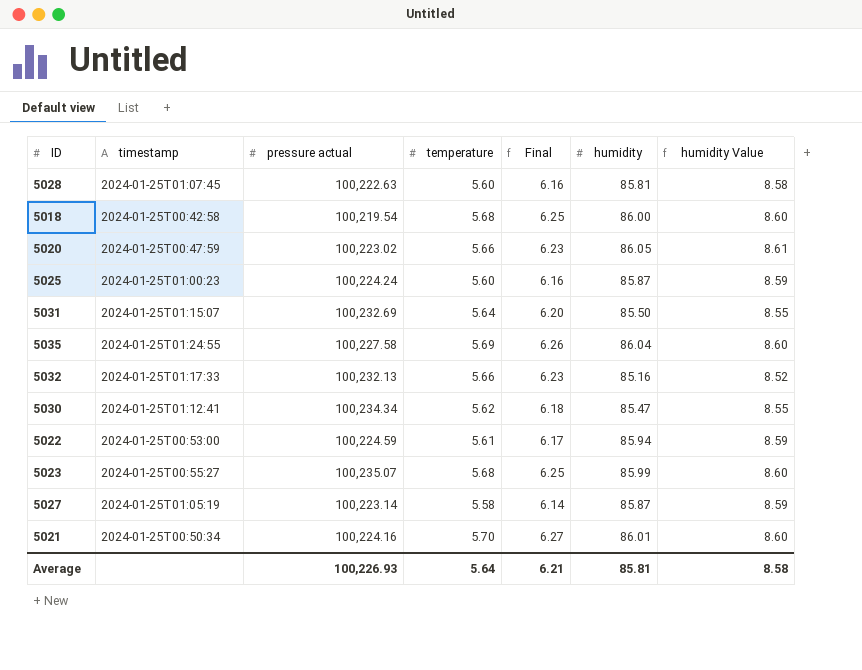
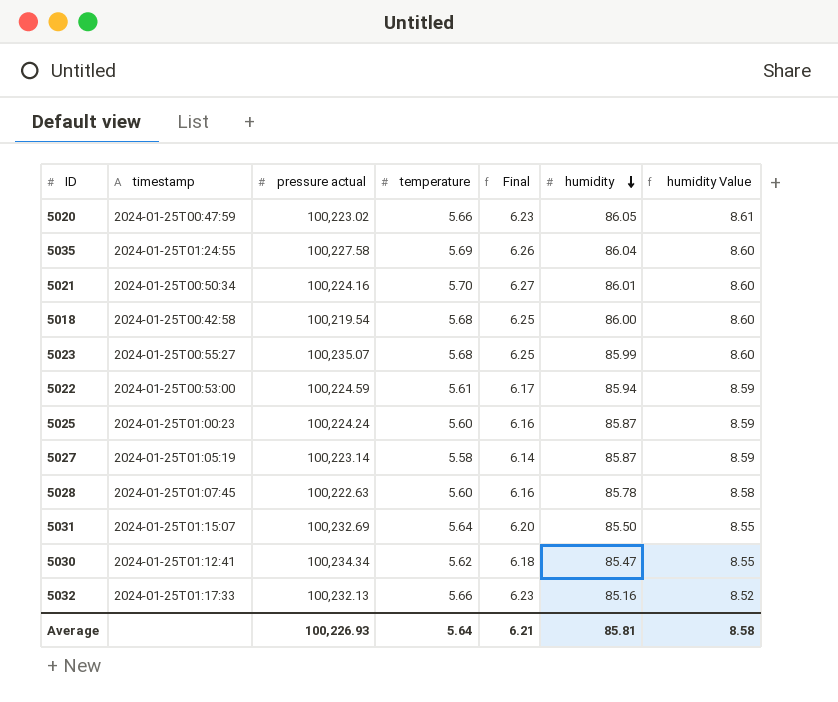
row order: none -> humidity descending
5028 | humidity: 85.81 -> 85.78

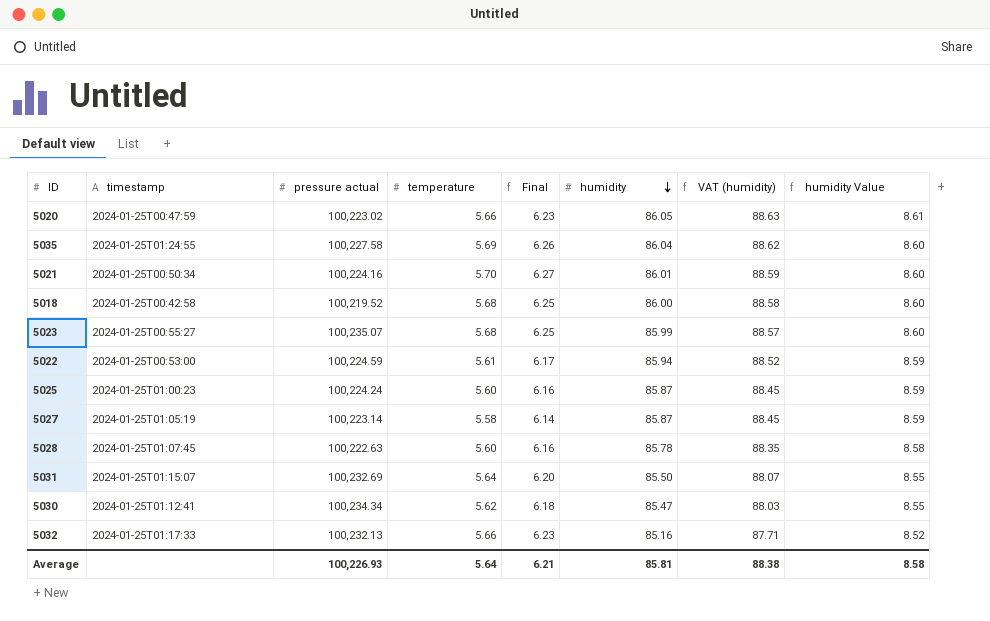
column VAT (humidity) | formula: none -> [humidity] * 1.03
5018 | pressure actual: 100,219.54 -> 100,219.52

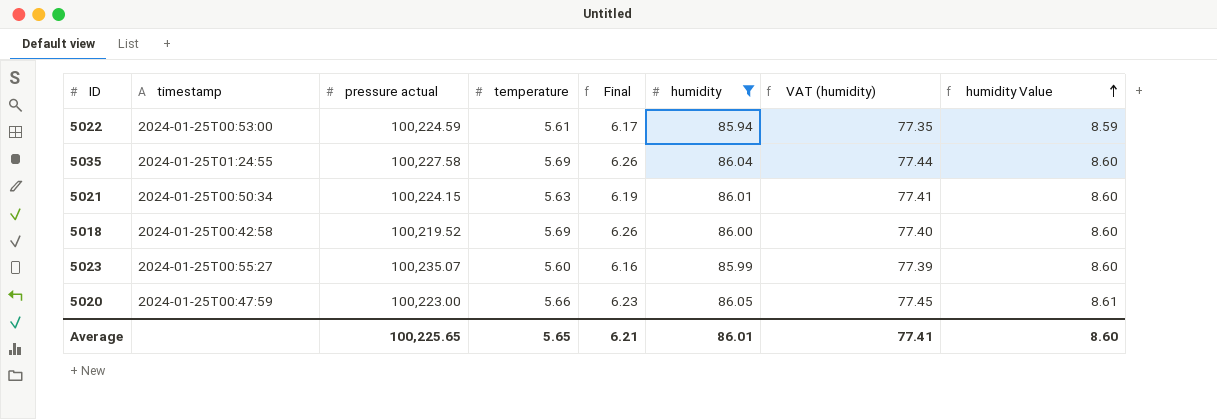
filter: none -> humidity >= 85.94
row order: humidity descending -> humidity Value ascending
column VAT (humidity) | formula: [humidity] * 1.03 -> [humidity] * 0.9
5021 | pressure actual: 100,224.16 -> 100,224.15
5021 | temperature: 5.70 -> 5.63
5021 | Final: 6.27 -> 6.19
5018 | temperature: 5.68 -> 5.69
5018 | Final: 6.25 -> 6.26
5023 | temperature: 5.68 -> 5.60
5023 | Final: 6.25 -> 6.16
5020 | pressure actual: 100,223.02 -> 100,223.00
Average | pressure actual: 100,226.93 -> 100,225.65
Average | temperature: 5.64 -> 5.65
Average | humidity: 85.81 -> 86.01
Average | VAT (humidity): 88.38 -> 77.41
Average | humidity Value: 8.58 -> 8.60

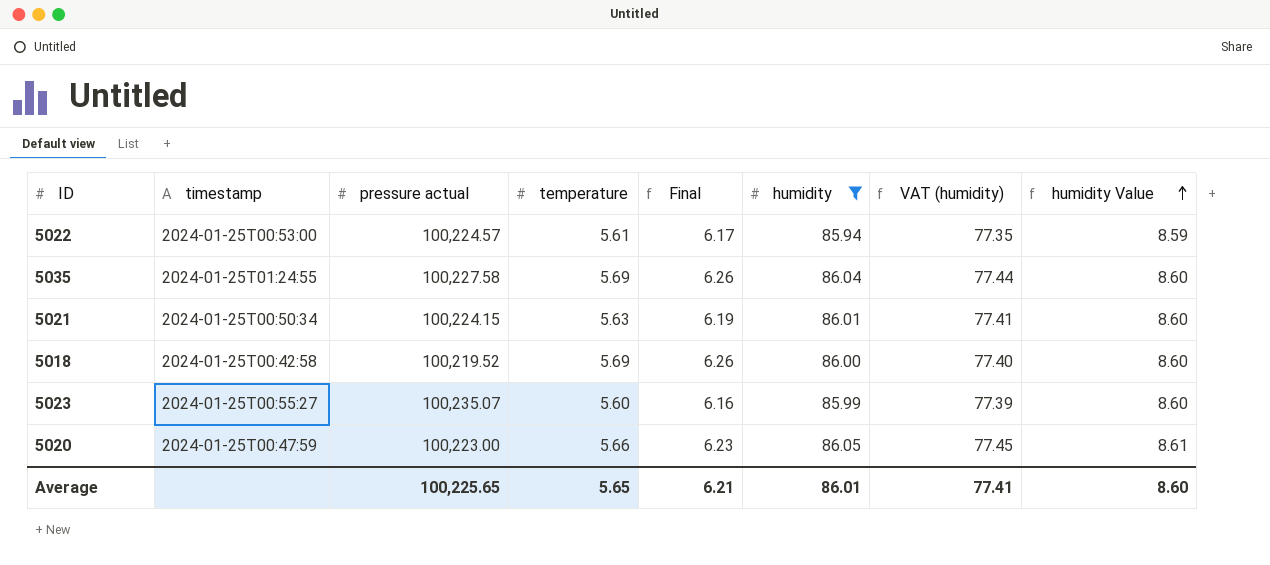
5022 | pressure actual: 100,224.59 -> 100,224.57

